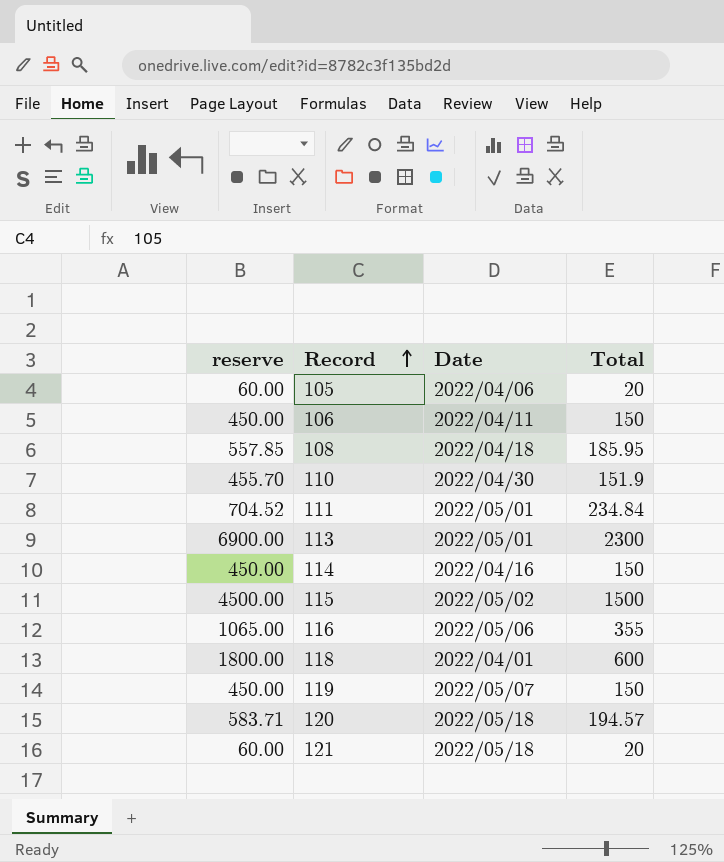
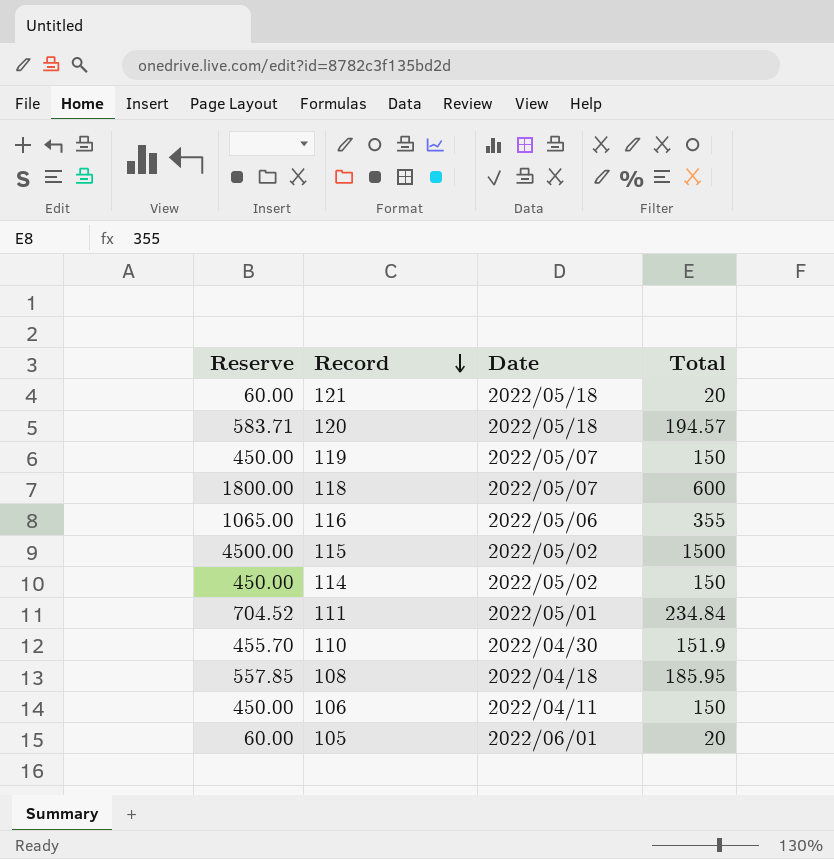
row order: Record ascending -> Record descending
column name: reserve -> Reserve
row 113: 6900.00 | 2022/05/01 | 2300 -> none
118 | Date: 2022/04/01 -> 2022/05/07
114 | Date: 2022/04/16 -> 2022/05/02
105 | Date: 2022/04/06 -> 2022/06/01

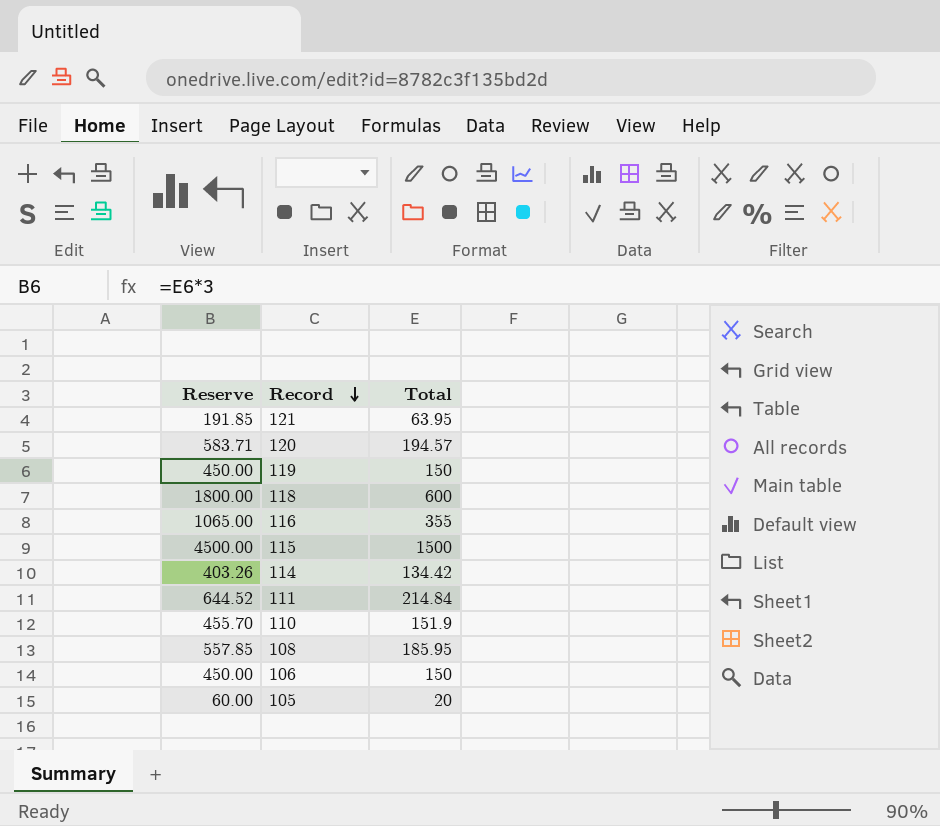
column Date | position: 3 -> none
121 | Reserve: 60.00 -> 191.85
121 | Total: 20 -> 63.95
114 | Reserve: 450.00 -> 403.26
114 | Total: 150 -> 134.42
111 | Reserve: 704.52 -> 644.52
111 | Total: 234.84 -> 214.84

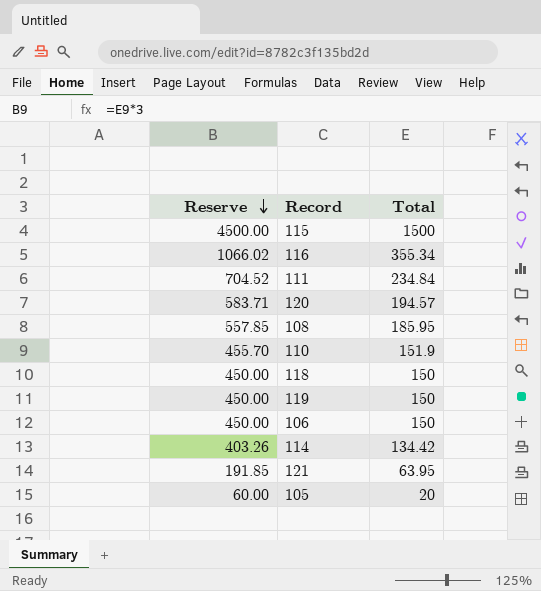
row order: Record descending -> Reserve descending
116 | Reserve: 1065.00 -> 1066.02
116 | Total: 355 -> 355.34
111 | Reserve: 644.52 -> 704.52
111 | Total: 214.84 -> 234.84
118 | Reserve: 1800.00 -> 450.00
118 | Total: 600 -> 150

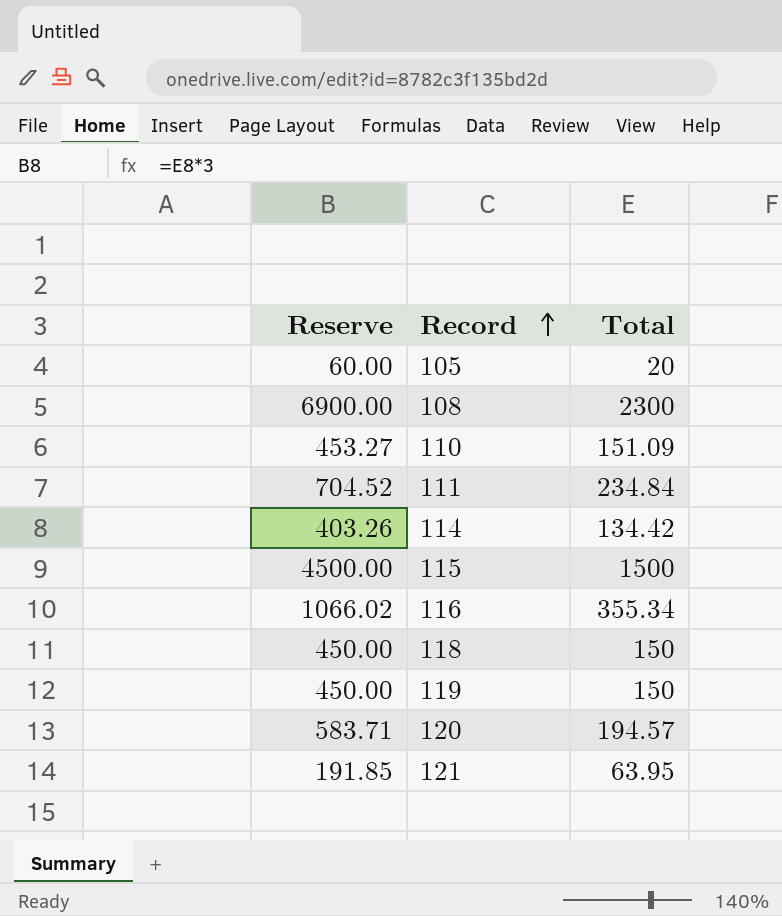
row order: Reserve descending -> Record ascending
row 106: 450.00 | 150 -> none
108 | Reserve: 557.85 -> 6900.00
108 | Total: 185.95 -> 2300
110 | Reserve: 455.70 -> 453.27
110 | Total: 151.9 -> 151.09

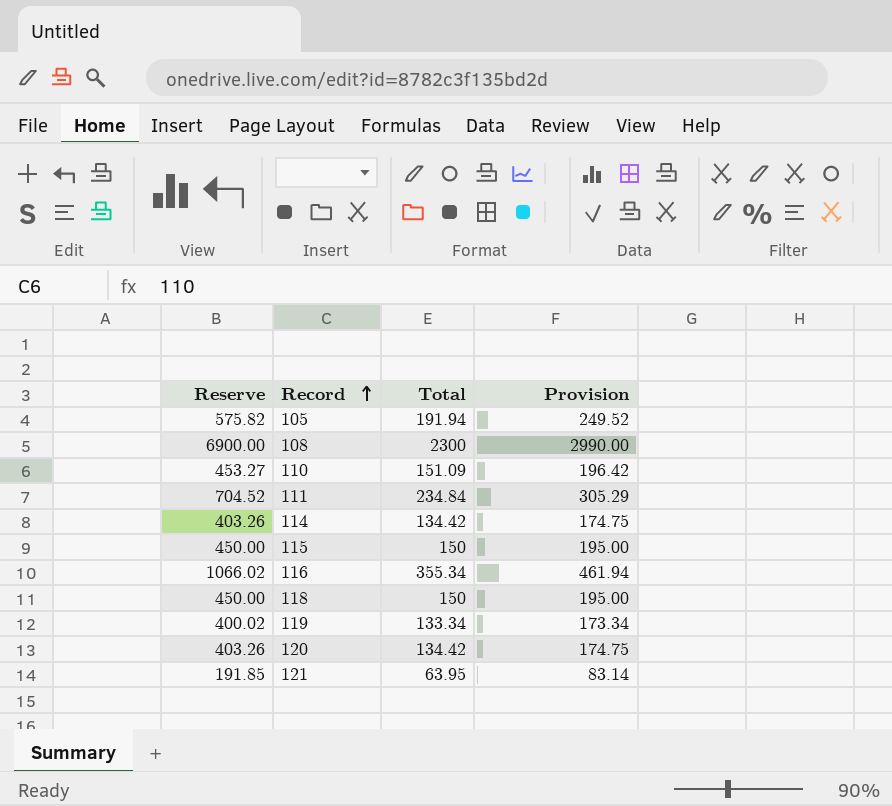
column Provision | formula: none -> [Total] * 1.3
105 | Reserve: 60.00 -> 575.82
105 | Total: 20 -> 191.94
115 | Reserve: 4500.00 -> 450.00
115 | Total: 1500 -> 150
119 | Reserve: 450.00 -> 400.02
119 | Total: 150 -> 133.34
120 | Reserve: 583.71 -> 403.26
120 | Total: 194.57 -> 134.42

